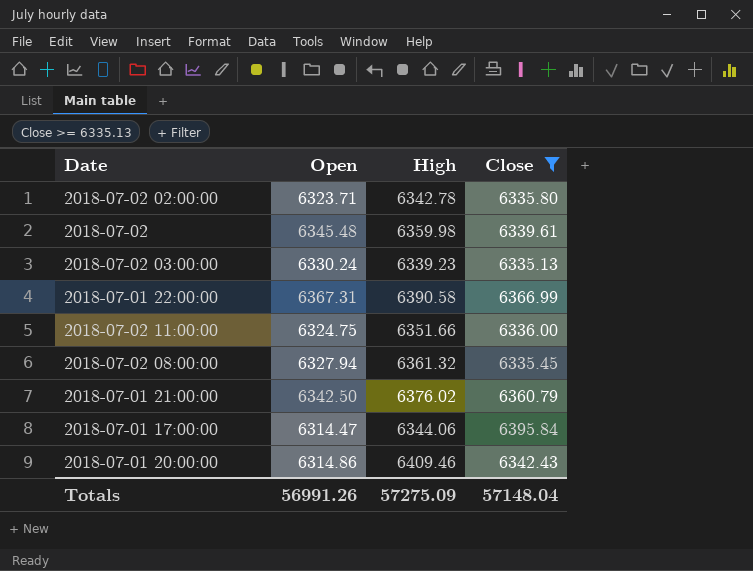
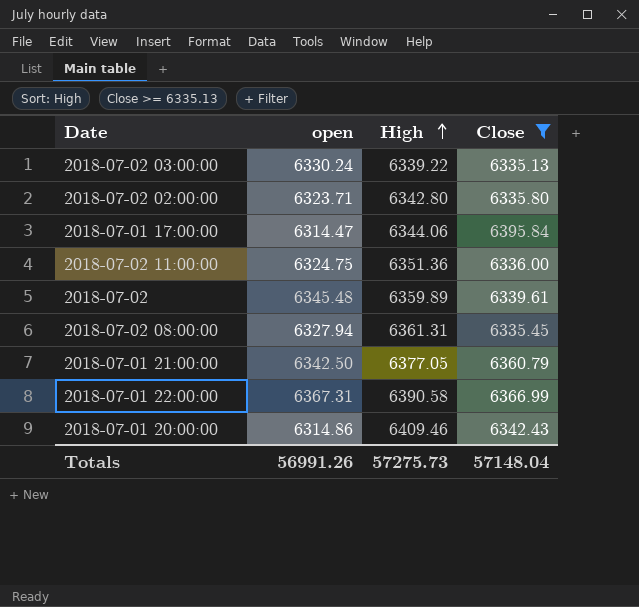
row order: none -> High ascending
column name: Open -> open
2018-07-02 03:00:00 | High: 6339.23 -> 6339.22
2018-07-02 02:00:00 | High: 6342.78 -> 6342.80
2018-07-02 11:00:00 | High: 6351.66 -> 6351.36
2018-07-02 | High: 6359.98 -> 6359.89
2018-07-02 08:00:00 | High: 6361.32 -> 6361.31
2018-07-01 21:00:00 | High: 6376.02 -> 6377.05
Totals | High: 57275.09 -> 57275.73

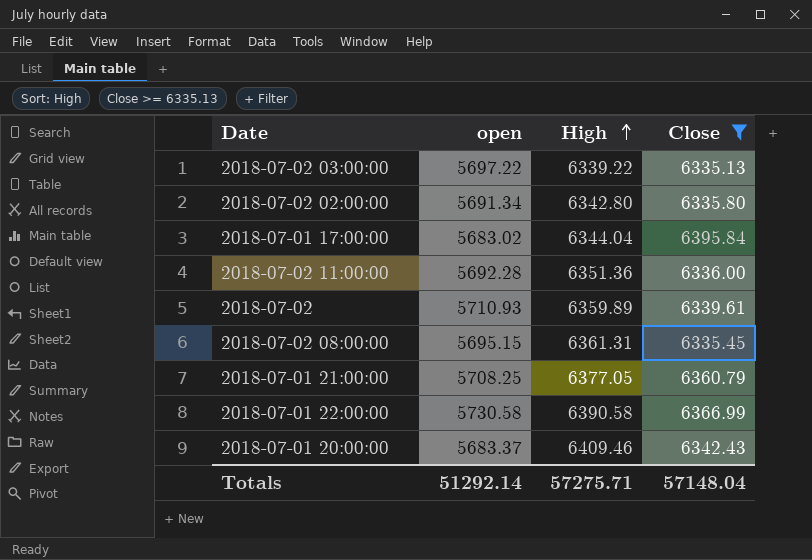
2018-07-02 03:00:00 | open: 6330.24 -> 5697.22
2018-07-02 02:00:00 | open: 6323.71 -> 5691.34
2018-07-01 17:00:00 | open: 6314.47 -> 5683.02
2018-07-01 17:00:00 | High: 6344.06 -> 6344.04
2018-07-02 11:00:00 | open: 6324.75 -> 5692.28
2018-07-02 | open: 6345.48 -> 5710.93
2018-07-02 08:00:00 | open: 6327.94 -> 5695.15
2018-07-01 21:00:00 | open: 6342.50 -> 5708.25
2018-07-01 22:00:00 | open: 6367.31 -> 5730.58
2018-07-01 20:00:00 | open: 6314.86 -> 5683.37
Totals | open: 56991.26 -> 51292.14
Totals | High: 57275.73 -> 57275.71

